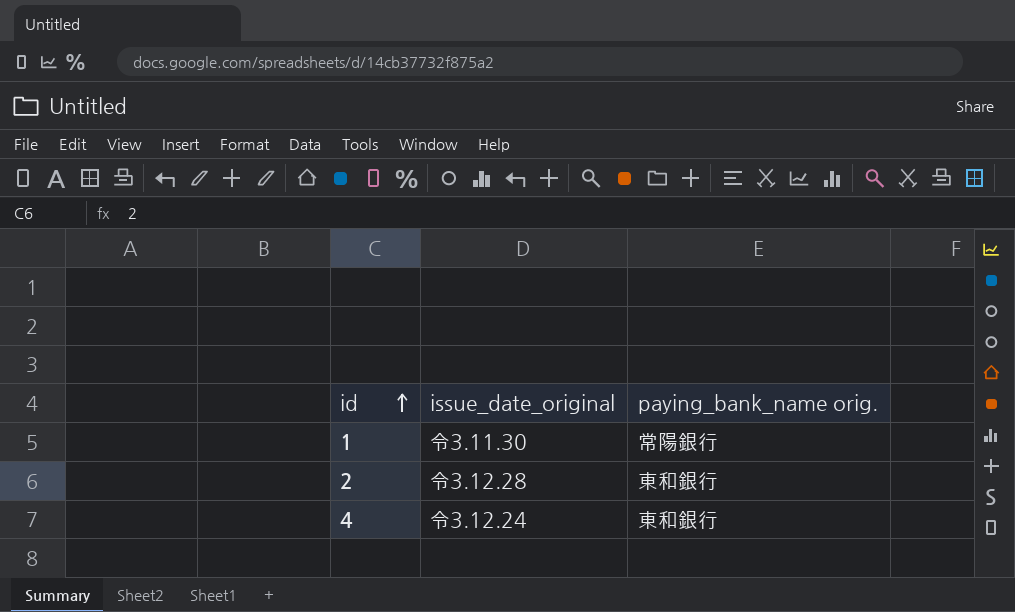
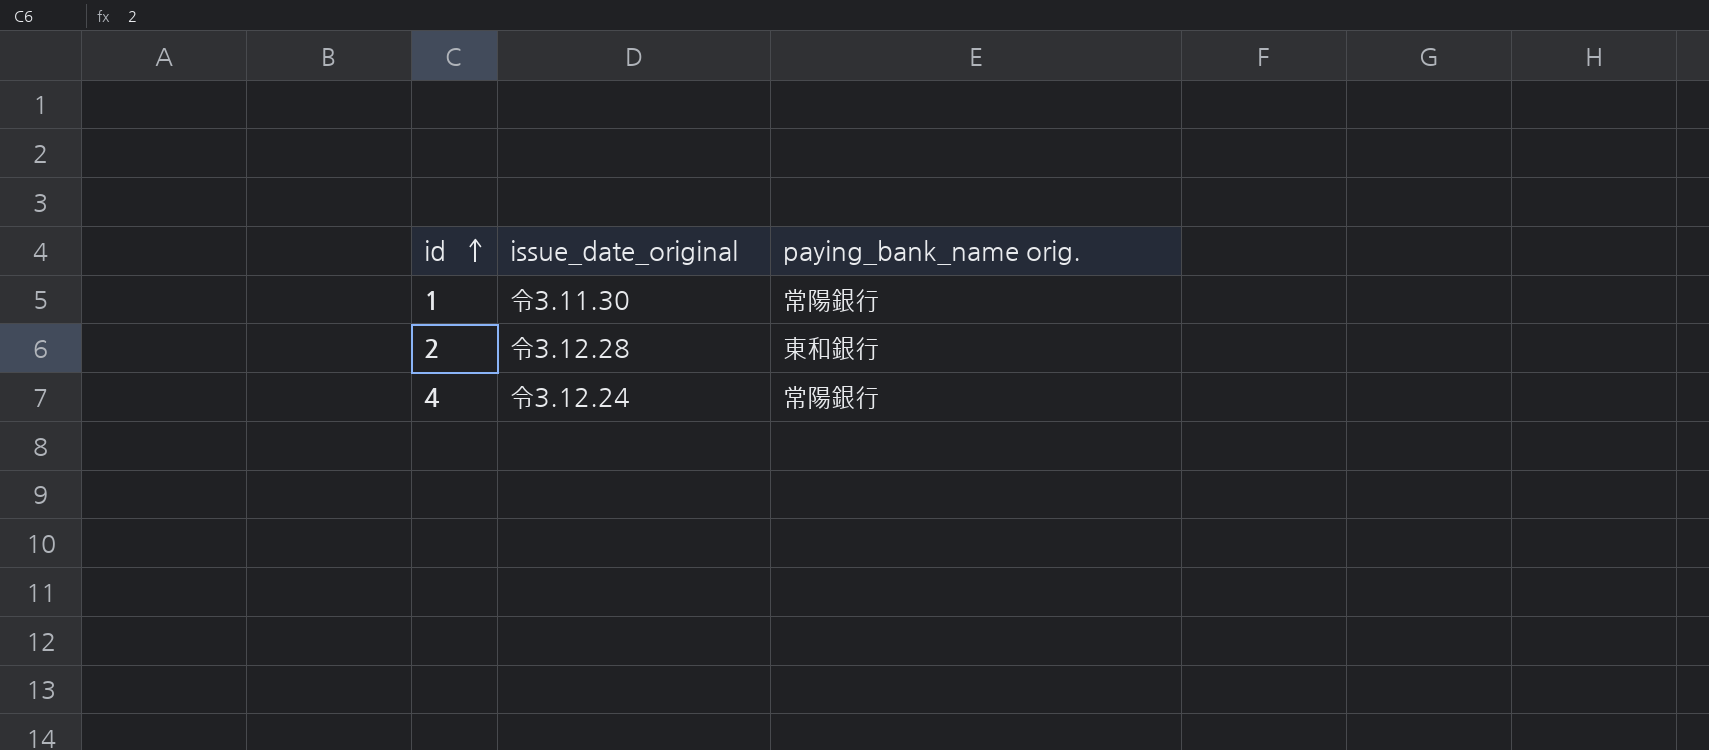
4 | paying_bank_name orig.: 東和銀行 -> 常陽銀行

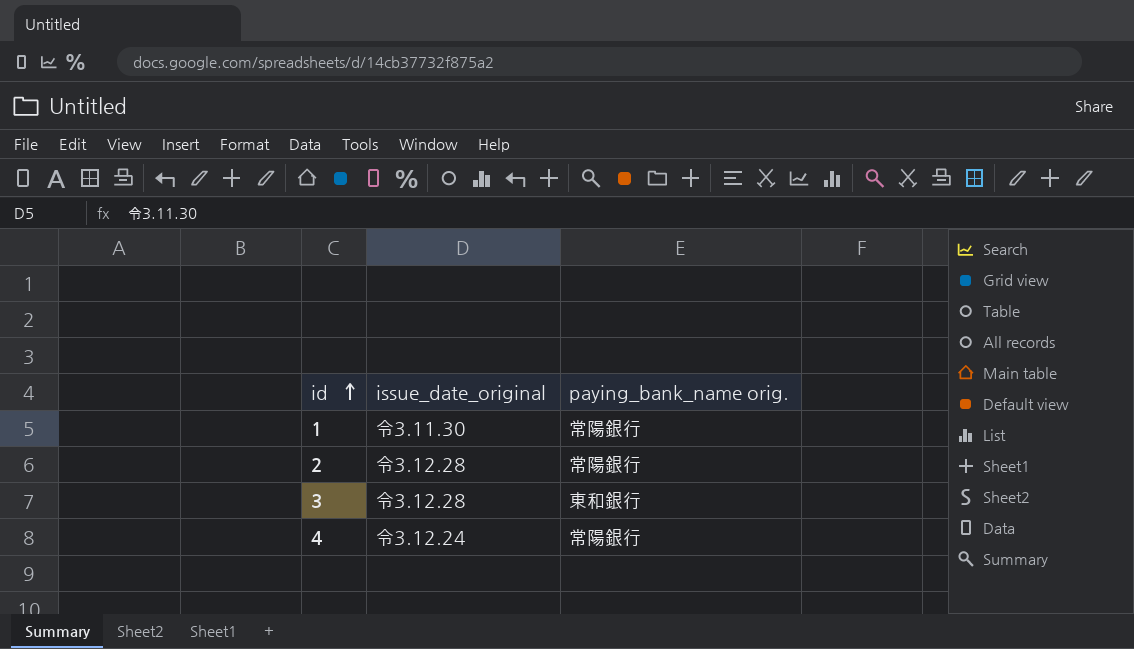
2 | paying_bank_name orig.: 東和銀行 -> 常陽銀行
row 3: none -> 令3.12.28 | 東和銀行

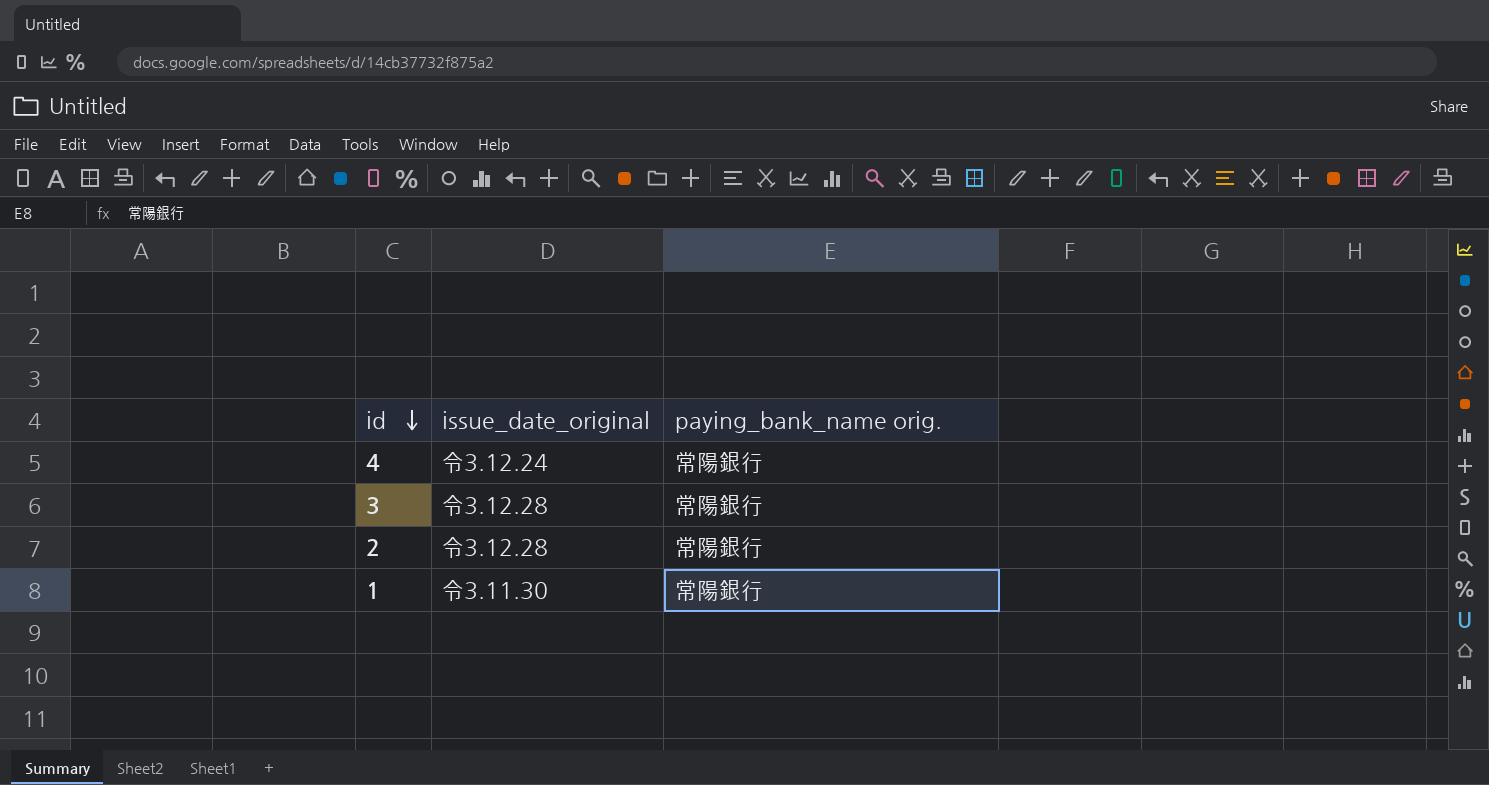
row order: id ascending -> id descending
3 | paying_bank_name orig.: 東和銀行 -> 常陽銀行

